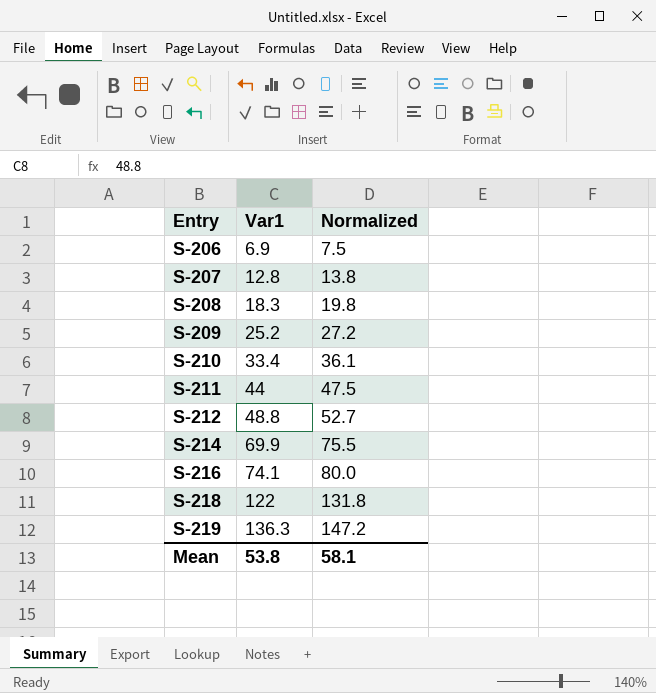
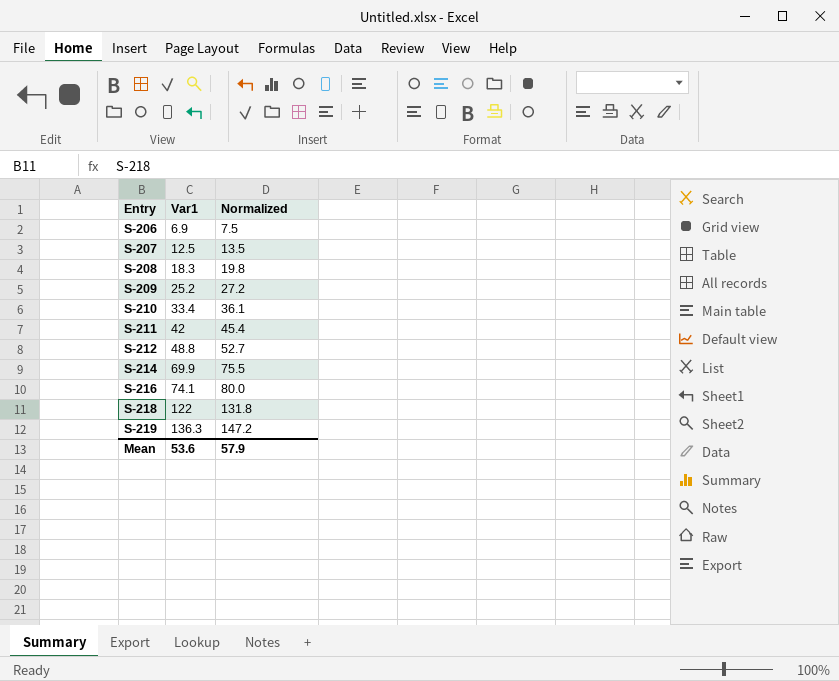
S-207 | Var1: 12.8 -> 12.5
S-207 | Normalized: 13.8 -> 13.5
S-211 | Var1: 44 -> 42
S-211 | Normalized: 47.5 -> 45.4
Mean | Var1: 53.8 -> 53.6
Mean | Normalized: 58.1 -> 57.9

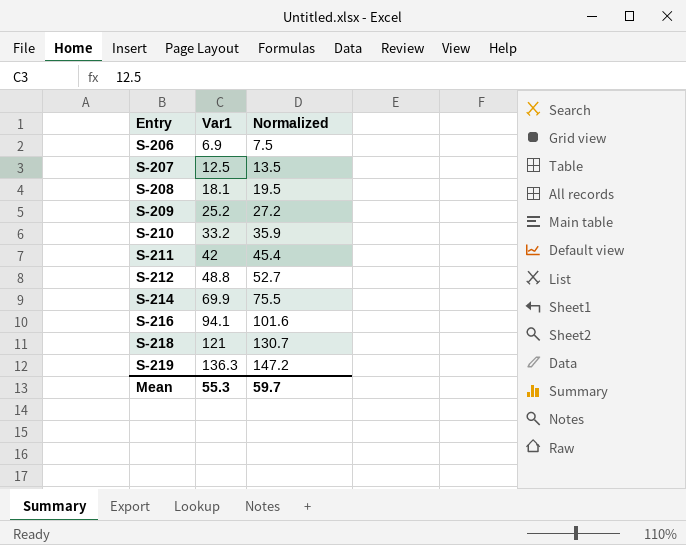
S-208 | Var1: 18.3 -> 18.1
S-208 | Normalized: 19.8 -> 19.5
S-210 | Var1: 33.4 -> 33.2
S-210 | Normalized: 36.1 -> 35.9
S-216 | Var1: 74.1 -> 94.1
S-216 | Normalized: 80.0 -> 101.6
S-218 | Var1: 122 -> 121
S-218 | Normalized: 131.8 -> 130.7
Mean | Var1: 53.6 -> 55.3
Mean | Normalized: 57.9 -> 59.7

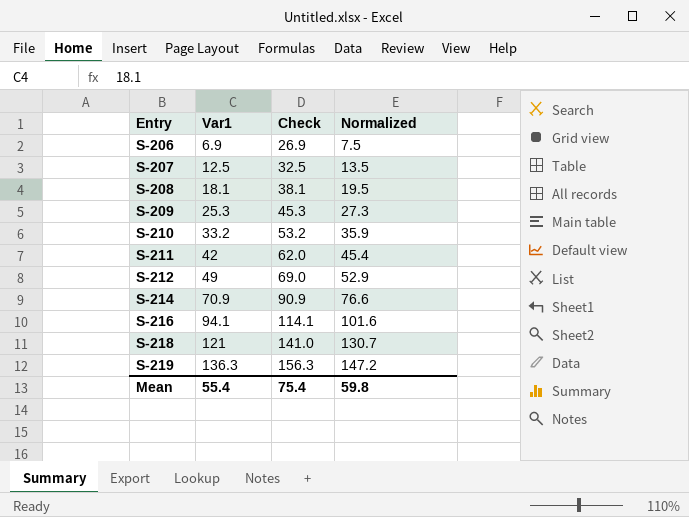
column Check | formula: none -> [Var1] + 20
S-209 | Var1: 25.2 -> 25.3
S-209 | Normalized: 27.2 -> 27.3
S-212 | Var1: 48.8 -> 49
S-212 | Normalized: 52.7 -> 52.9
S-214 | Var1: 69.9 -> 70.9
S-214 | Normalized: 75.5 -> 76.6
Mean | Var1: 55.3 -> 55.4
Mean | Normalized: 59.7 -> 59.8

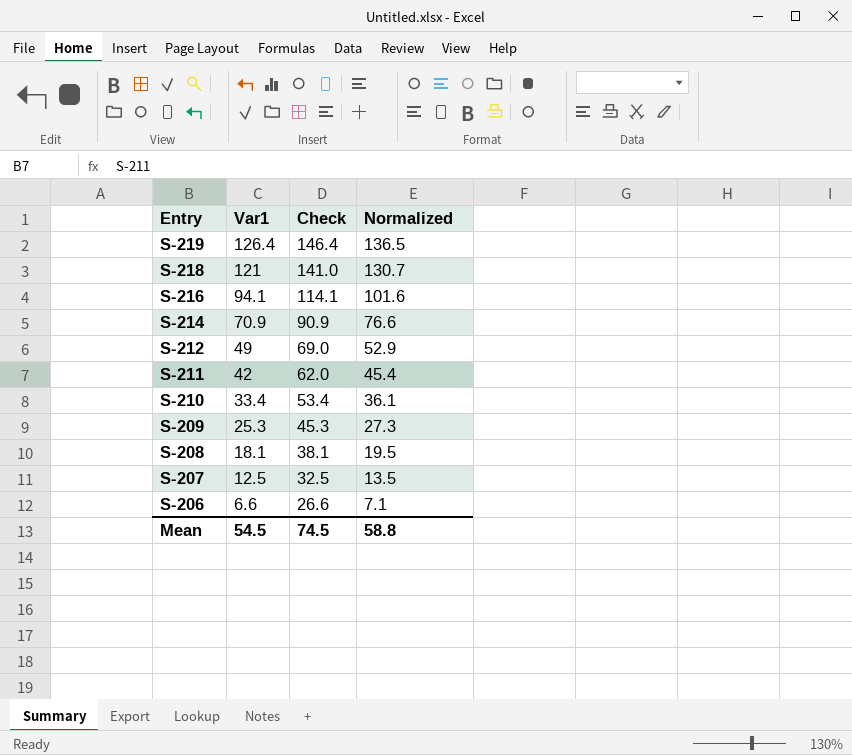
row order: Entry ascending -> Entry descending
S-219 | Var1: 136.3 -> 126.4
S-219 | Check: 156.3 -> 146.4
S-219 | Normalized: 147.2 -> 136.5
S-210 | Var1: 33.2 -> 33.4
S-210 | Check: 53.2 -> 53.4
S-210 | Normalized: 35.9 -> 36.1
S-206 | Var1: 6.9 -> 6.6
S-206 | Check: 26.9 -> 26.6
S-206 | Normalized: 7.5 -> 7.1
Mean | Var1: 55.4 -> 54.5
Mean | Check: 75.4 -> 74.5
Mean | Normalized: 59.8 -> 58.8

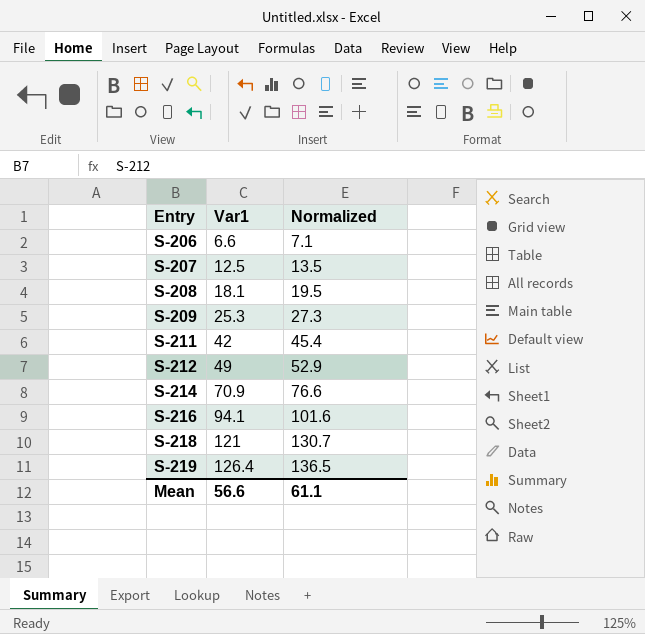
row order: Entry descending -> Entry ascending
column Check | formula: [Var1] + 20 -> none
row S-210: 33.4 | 53.4 | 36.1 -> none
Mean | Var1: 54.5 -> 56.6
Mean | Normalized: 58.8 -> 61.1

